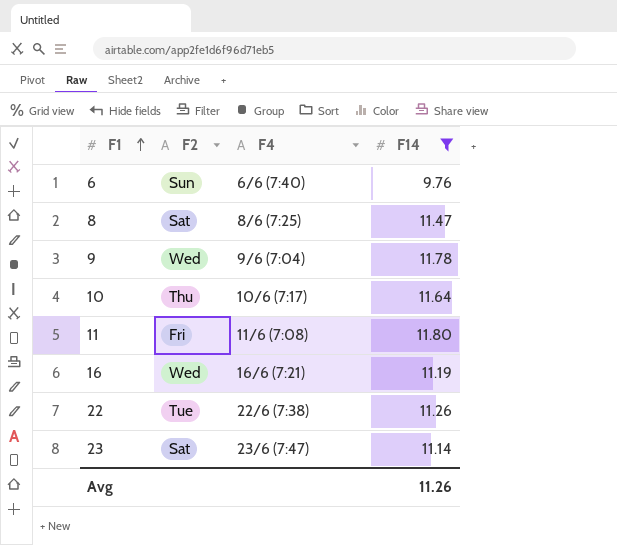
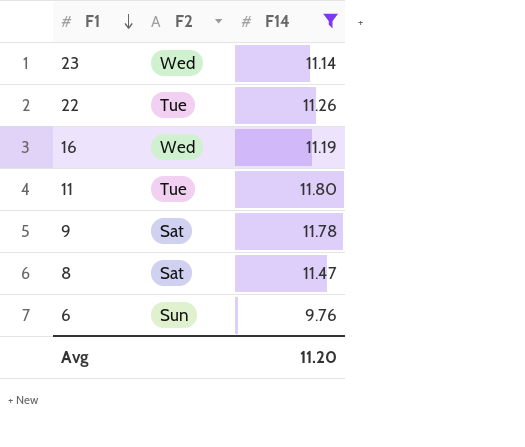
row order: F1 ascending -> F1 descending
column F4 | position: 3 -> none
row 10: Thu | 10/6 (7:17) | 11.64 -> none
23 | F2: Sat -> Wed
11 | F2: Fri -> Tue
9 | F2: Wed -> Sat
Avg | F14: 11.26 -> 11.20

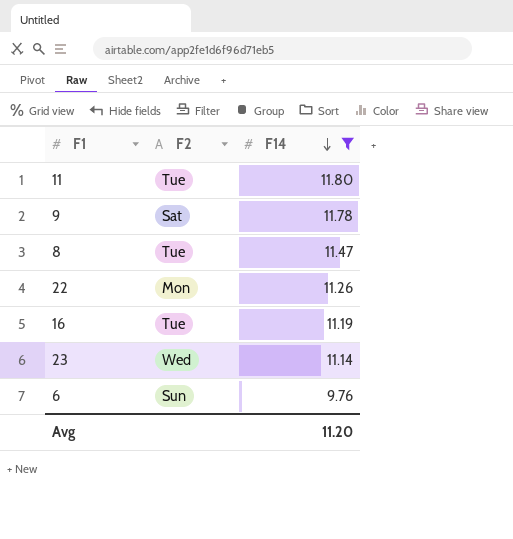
row order: F1 descending -> F14 descending
8 | F2: Sat -> Tue
22 | F2: Tue -> Mon
16 | F2: Wed -> Tue

